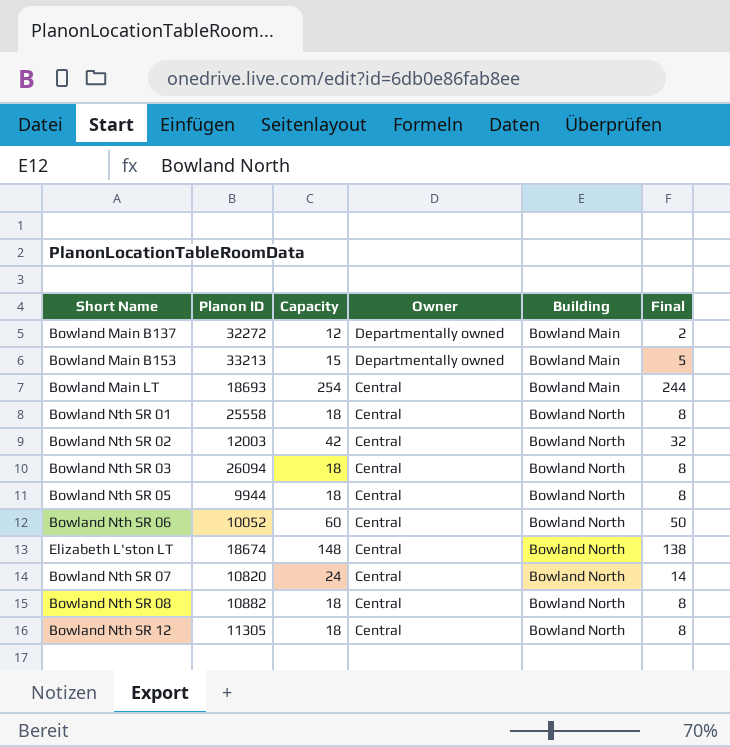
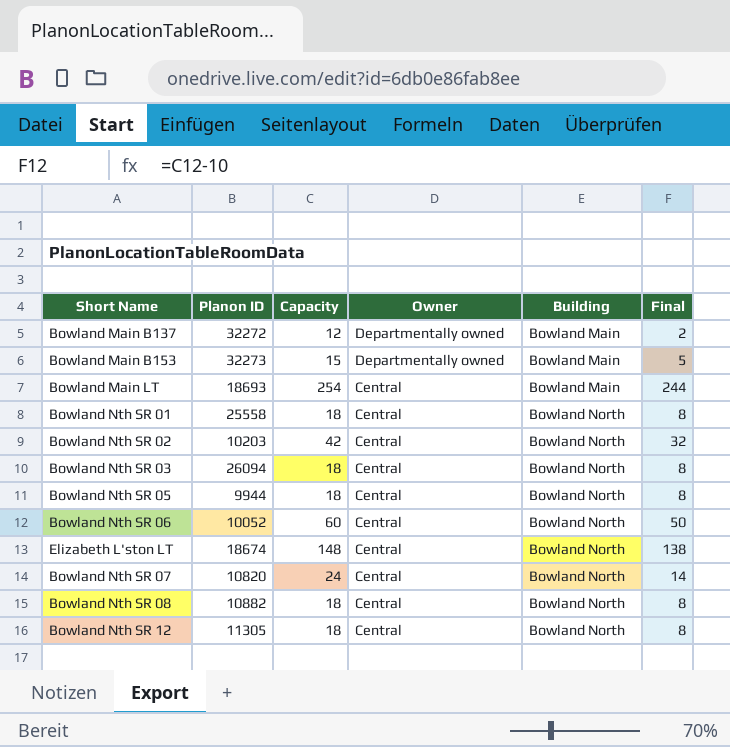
Bowland Main B153 | Planon ID: 33213 -> 32273
Bowland Nth SR 02 | Planon ID: 12003 -> 10203

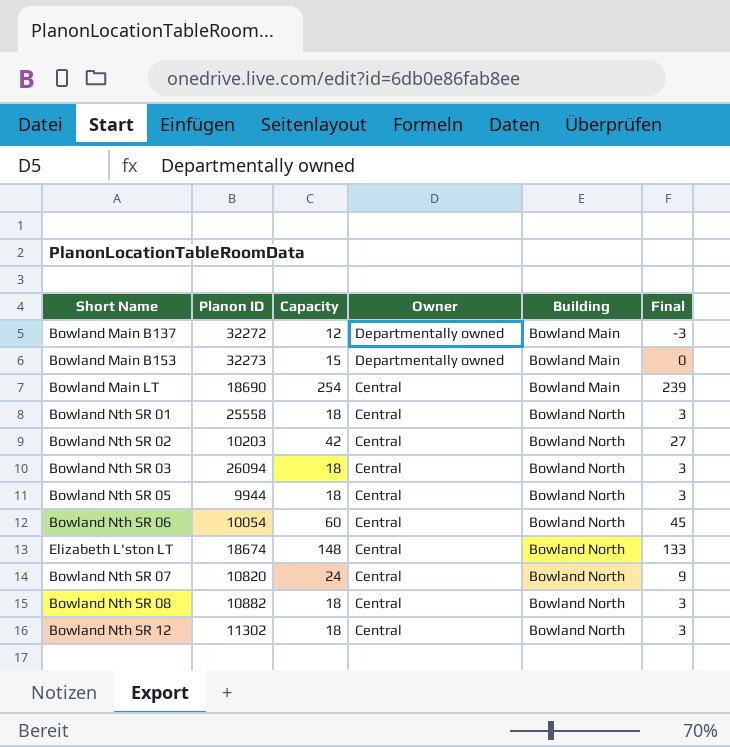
column Final | formula: [Capacity] - 10 -> [Capacity] - 15
Bowland Main LT | Planon ID: 18693 -> 18690
Bowland Nth SR 06 | Planon ID: 10052 -> 10054
Bowland Nth SR 12 | Planon ID: 11305 -> 11302

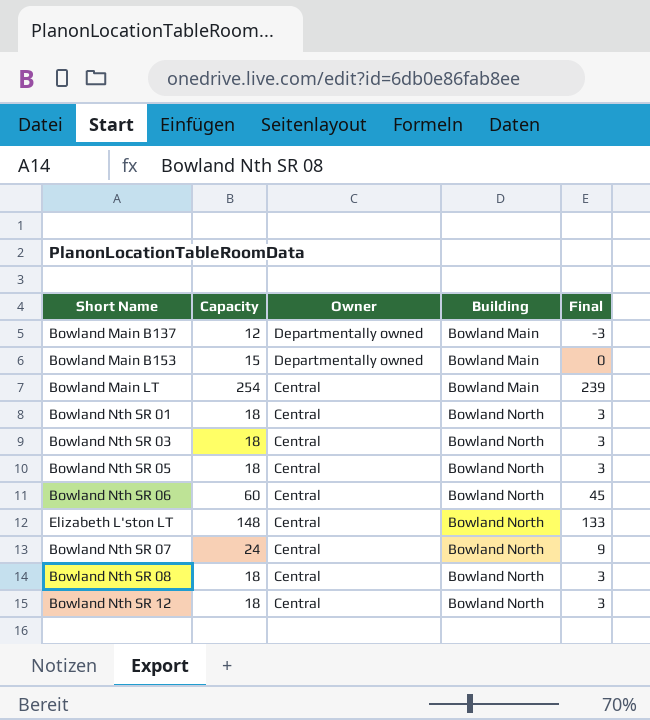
column Planon ID | position: 2 -> none
row Bowland Nth SR 02: 10203 | 42 | Central | Bowland North | 27 -> none

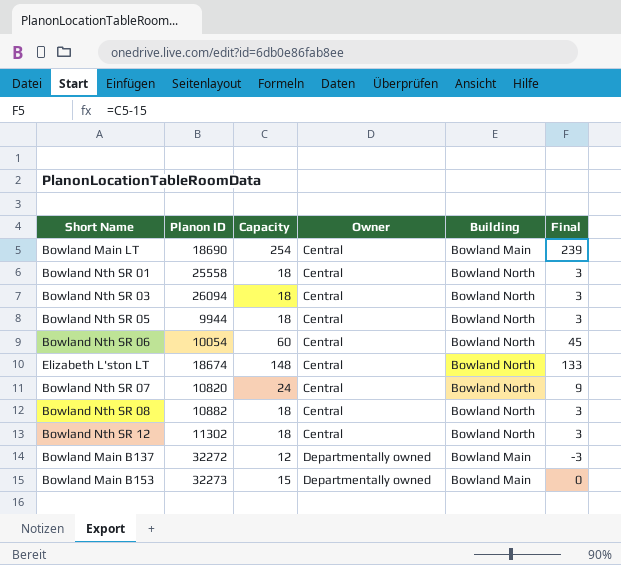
row order: Owner descending -> Owner ascending
column Planon ID | position: none -> 2

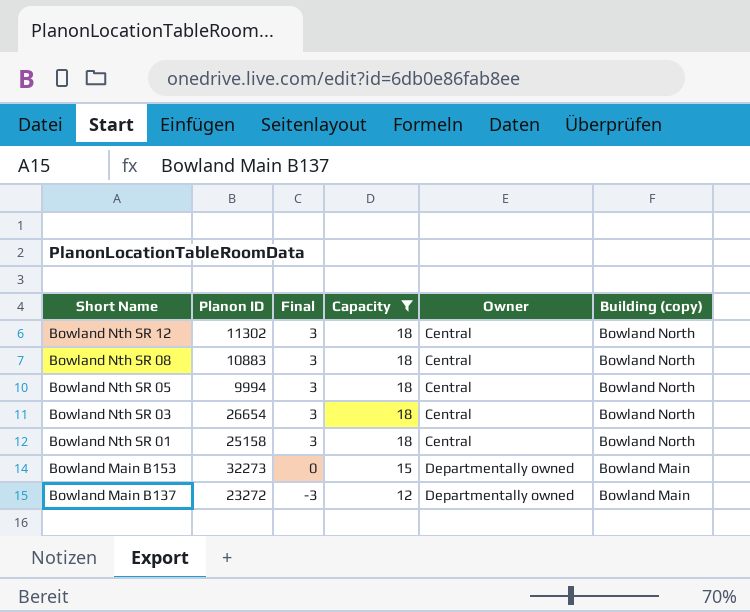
filter: none -> Capacity <= 18
row order: Owner ascending -> Short Name descending
column Final | position: 6 -> 3
column name: Building -> Building (copy)
Bowland Nth SR 08 | Planon ID: 10882 -> 10883
Bowland Nth SR 05 | Planon ID: 9944 -> 9994
Bowland Nth SR 03 | Planon ID: 26094 -> 26654
Bowland Nth SR 01 | Planon ID: 25558 -> 25158
Bowland Main B137 | Planon ID: 32272 -> 23272

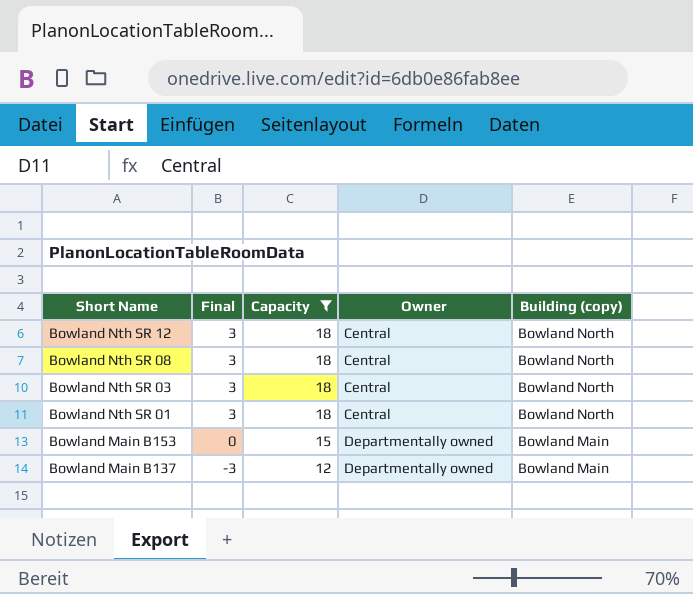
column Planon ID | position: 2 -> none
row Bowland Nth SR 05: 9994 | 3 | 18 | Central | Bowland North -> none

